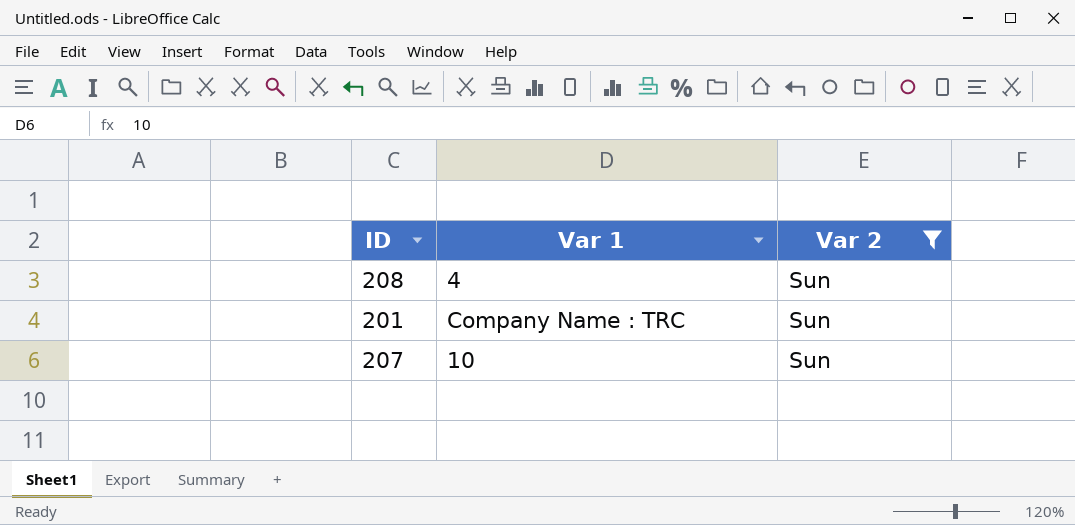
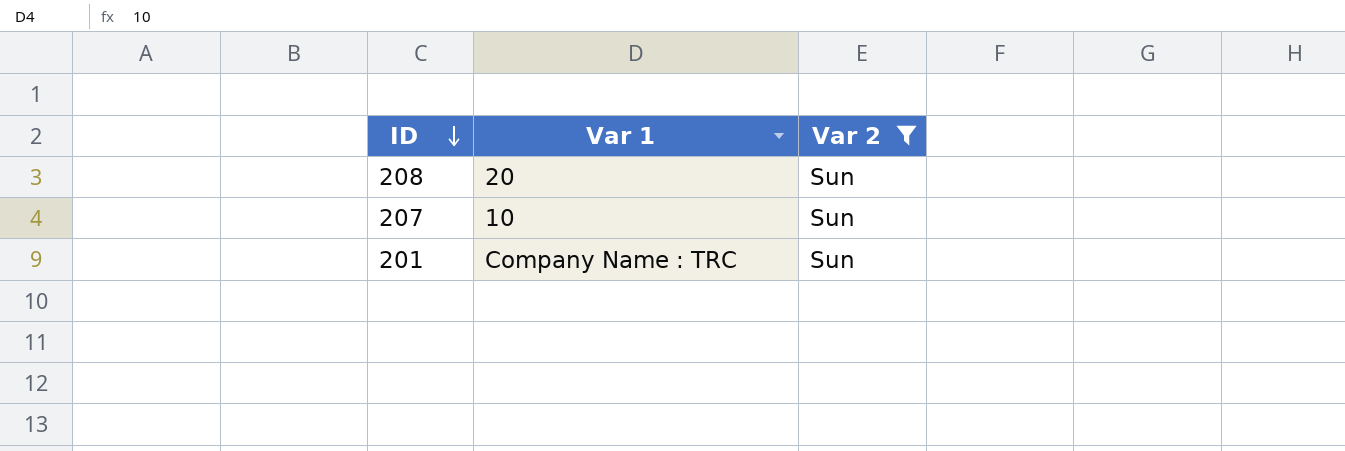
row order: none -> ID descending
208 | Var 1: 4 -> 20

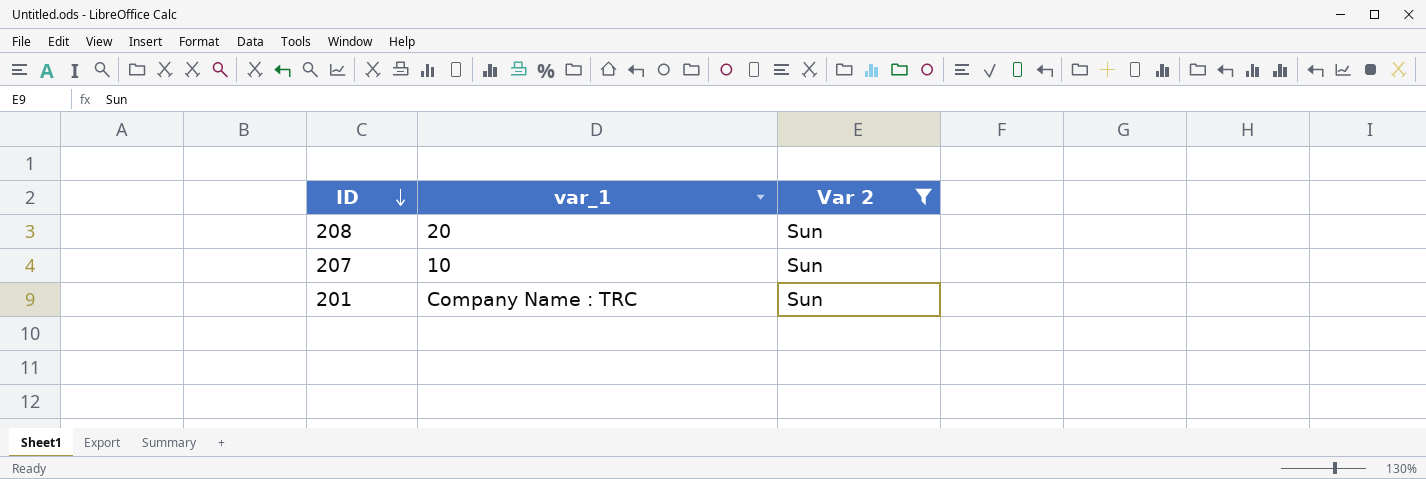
column name: Var 1 -> var_1

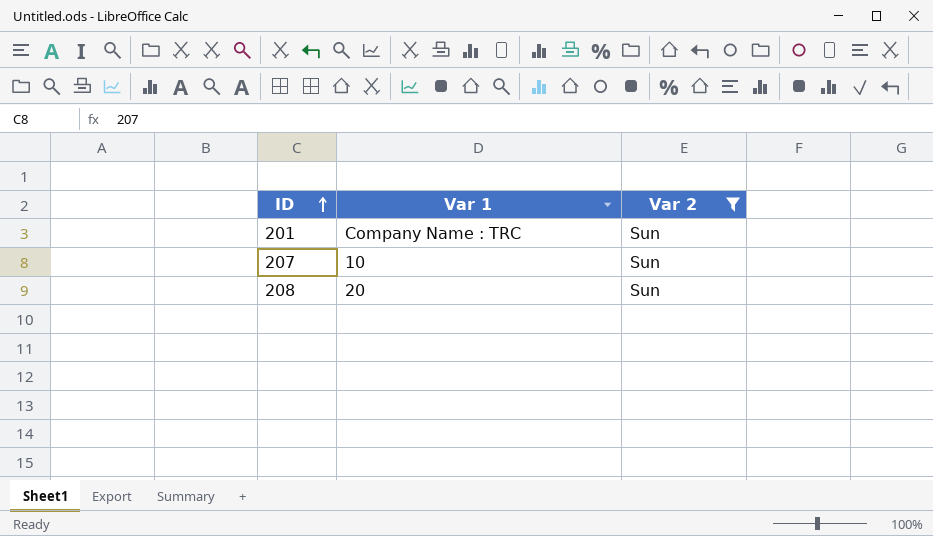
row order: ID descending -> ID ascending
column name: var_1 -> Var 1

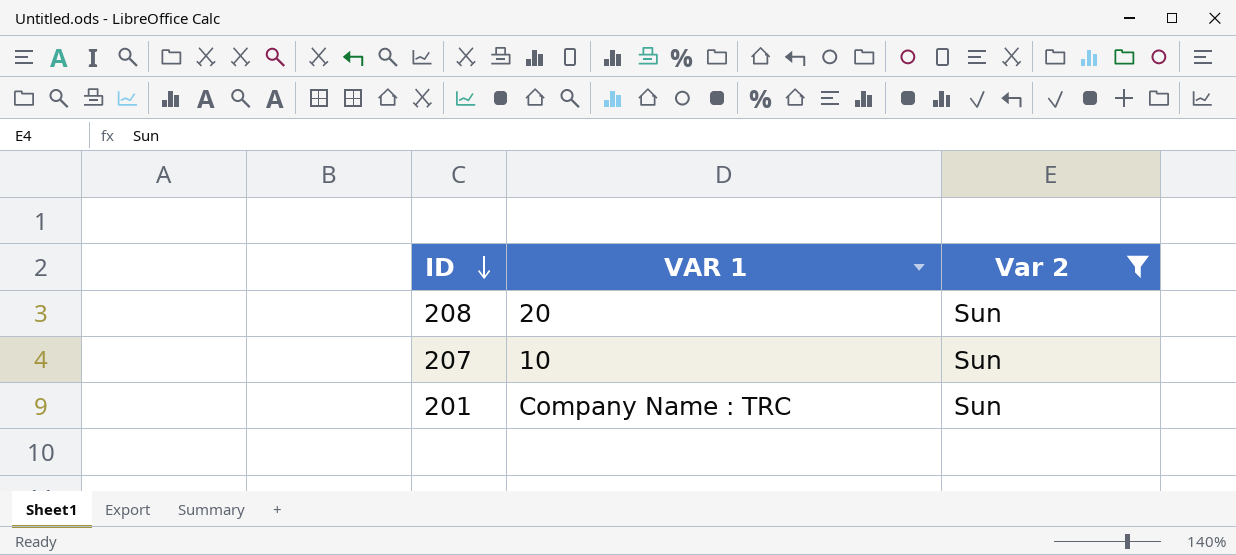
row order: ID ascending -> ID descending
column name: Var 1 -> VAR 1

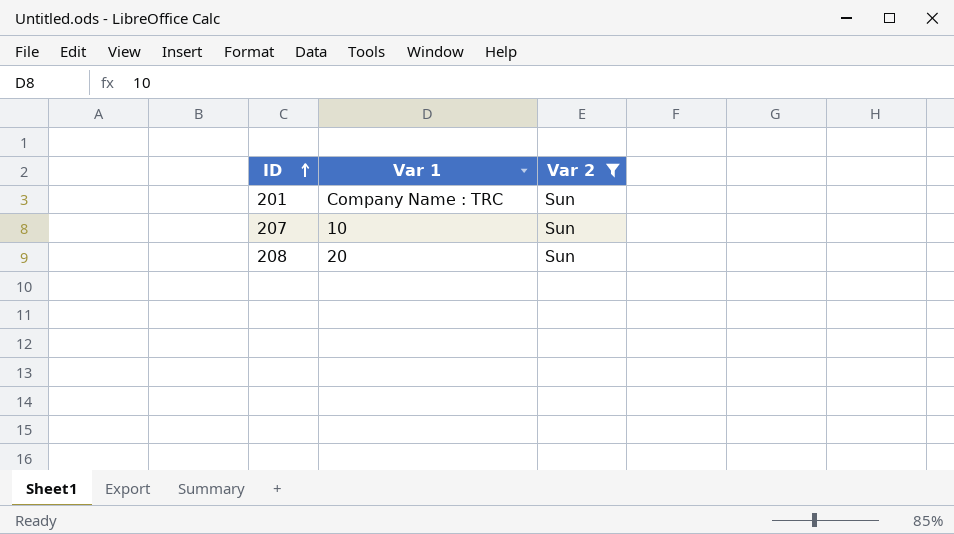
row order: ID descending -> ID ascending
column name: VAR 1 -> Var 1

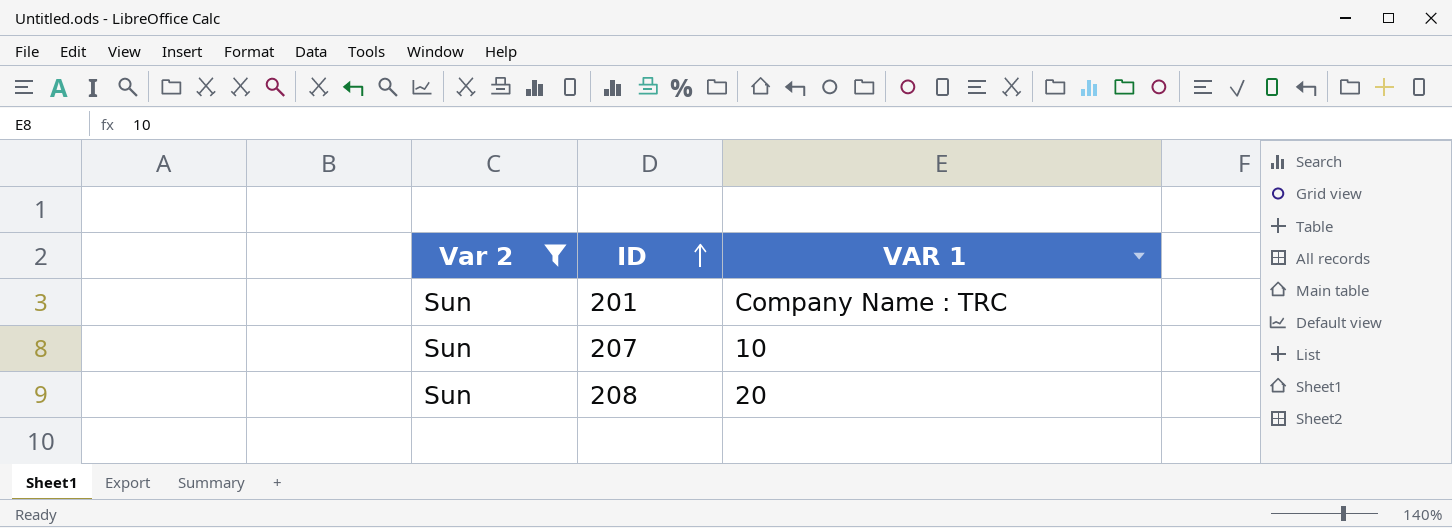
column Var 2 | position: 3 -> 1
column name: Var 1 -> VAR 1

